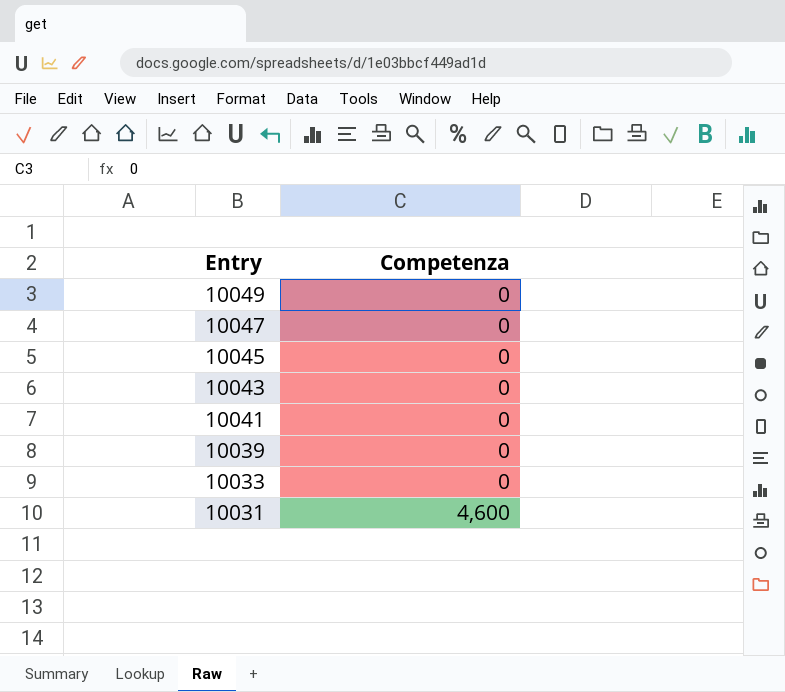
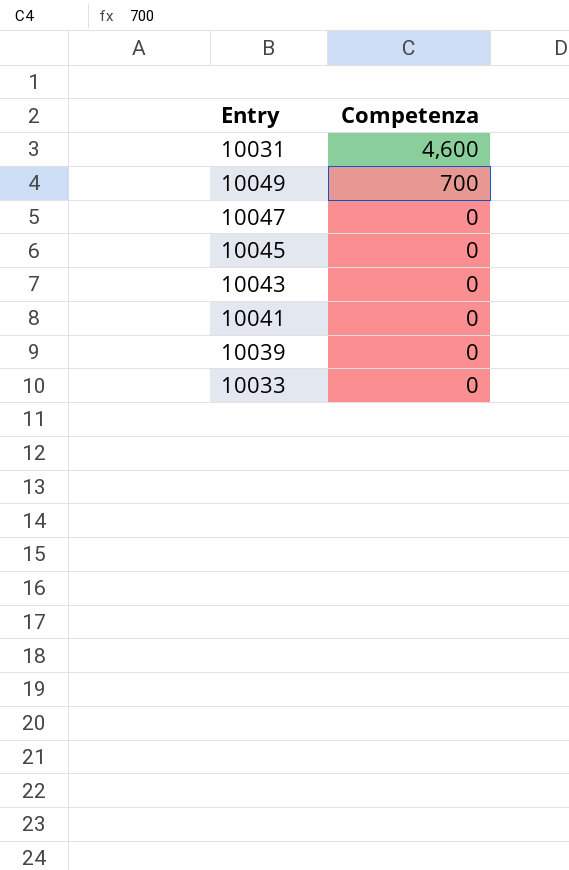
row order: Entry descending -> Competenza descending
10049 | Competenza: 0 -> 700

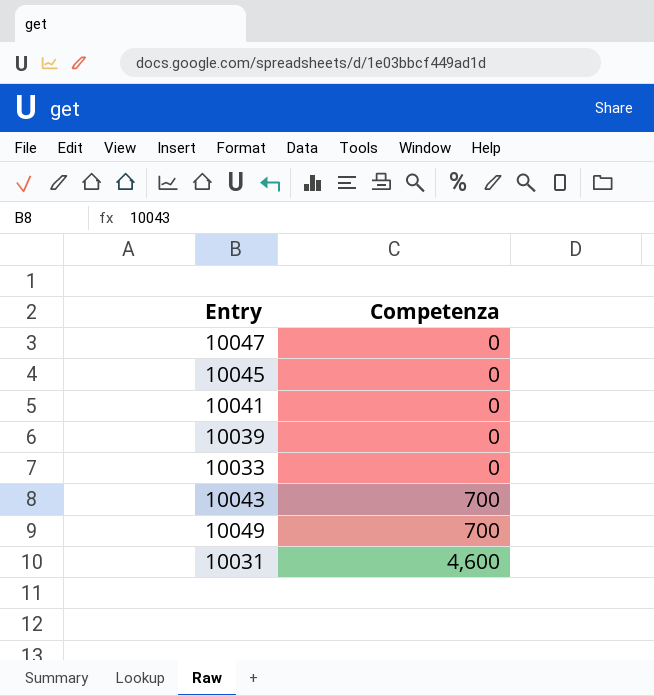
row order: Competenza descending -> Competenza ascending
10043 | Competenza: 0 -> 700

